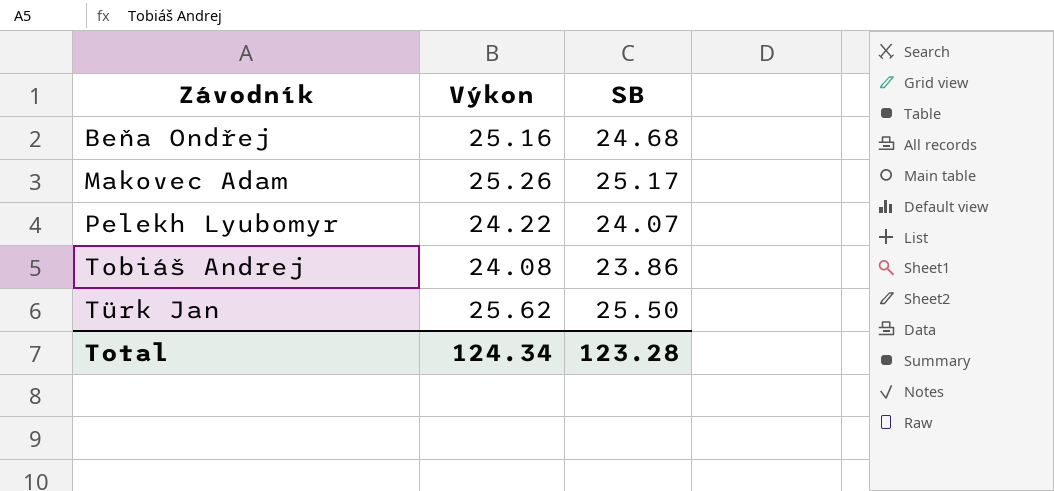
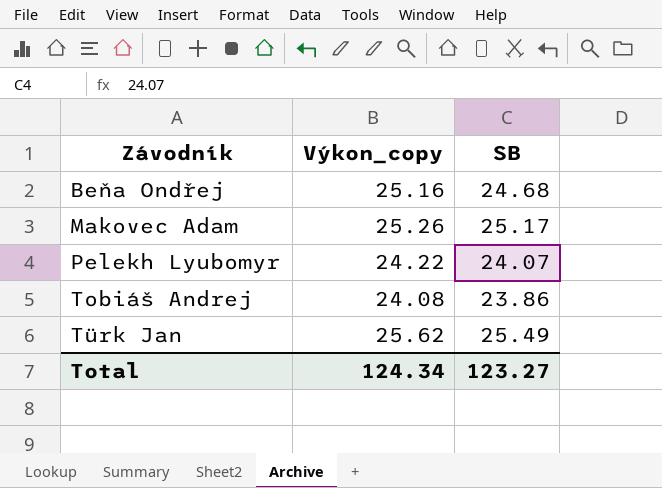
column name: Výkon -> Výkon_copy
Türk Jan | SB: 25.50 -> 25.49
Total | SB: 123.28 -> 123.27

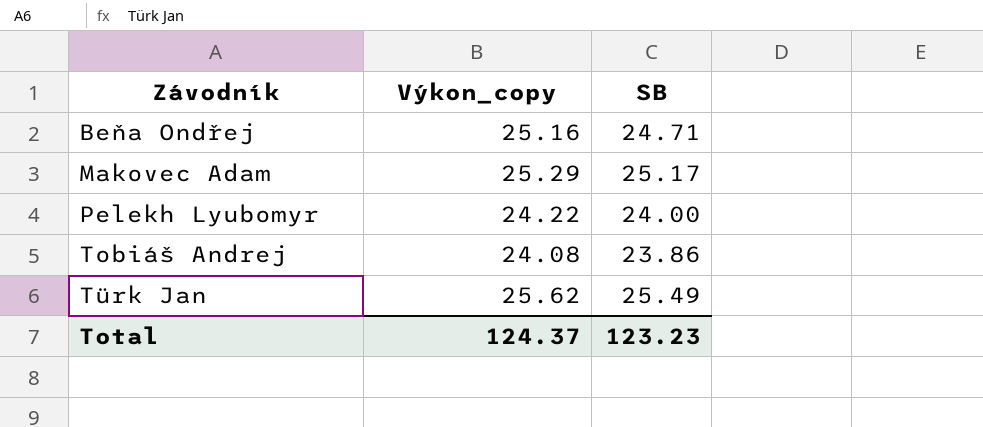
Beňa Ondřej | SB: 24.68 -> 24.71
Makovec Adam | Výkon_copy: 25.26 -> 25.29
Pelekh Lyubomyr | SB: 24.07 -> 24.00
Total | Výkon_copy: 124.34 -> 124.37
Total | SB: 123.27 -> 123.23

